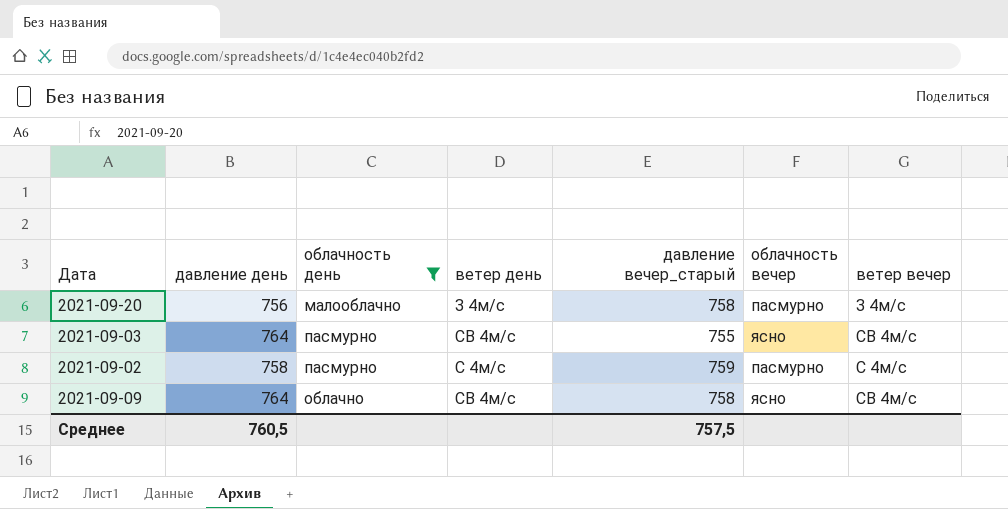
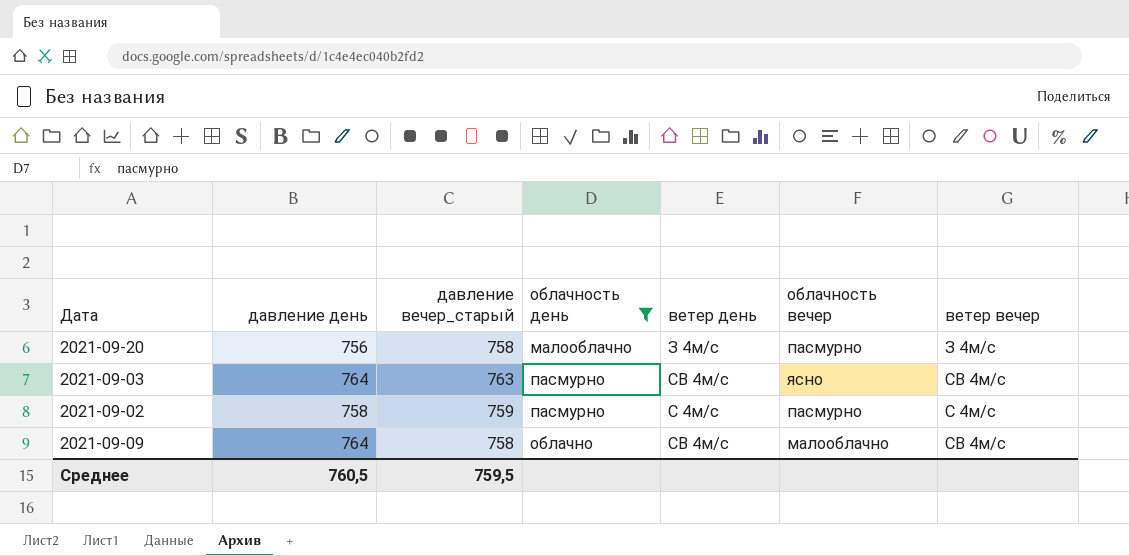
column давление вечер_старый | position: 5 -> 3
2021-09-03 | давление вечер_старый: 755 -> 763
2021-09-09 | облачность вечер: ясно -> малооблачно
Среднее | давление вечер_старый: 757,5 -> 759,5

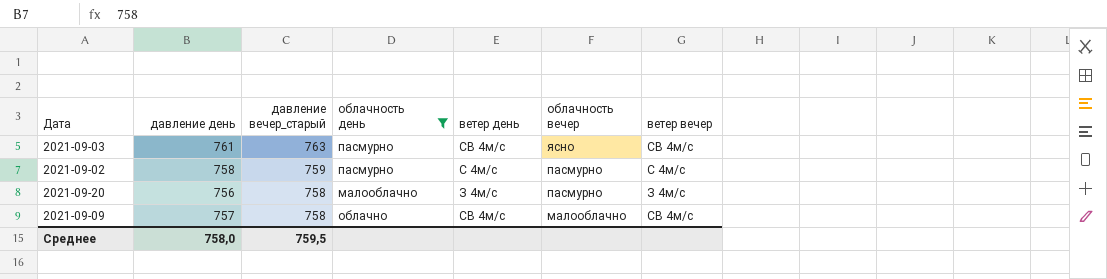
row order: none -> давление вечер_старый descending
2021-09-03 | давление день: 764 -> 761
2021-09-09 | давление день: 764 -> 757
Среднее | давление день: 760,5 -> 758,0

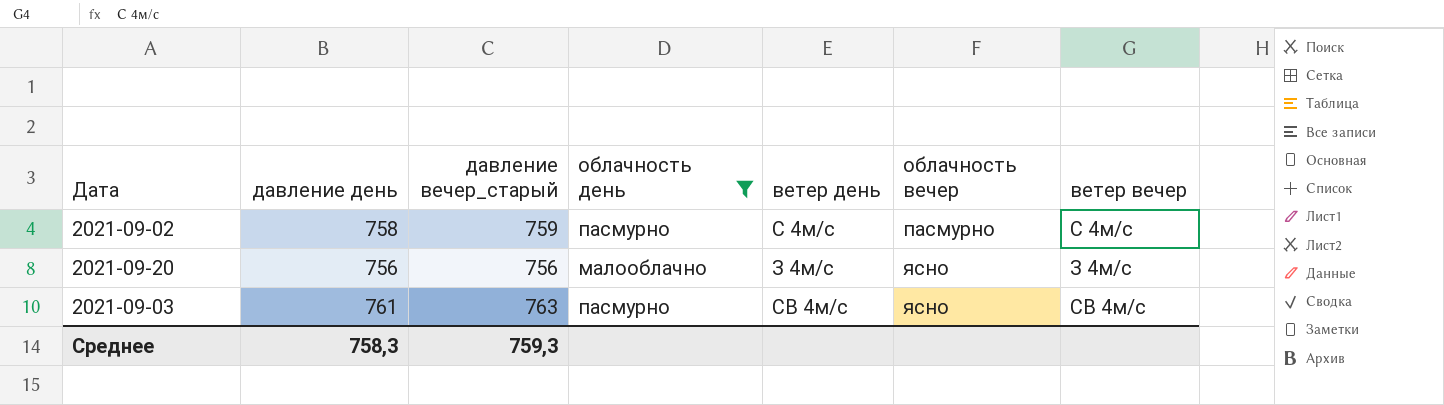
row order: давление вечер_старый descending -> облачность вечер ascending
row 2021-09-09: 757 | 758 | облачно | СВ 4м/с | малооблачно | СВ 4м/с -> none
2021-09-20 | давление вечер_старый: 758 -> 756
2021-09-20 | облачность вечер: пасмурно -> ясно
Среднее | давление день: 758,0 -> 758,3
Среднее | давление вечер_старый: 759,5 -> 759,3

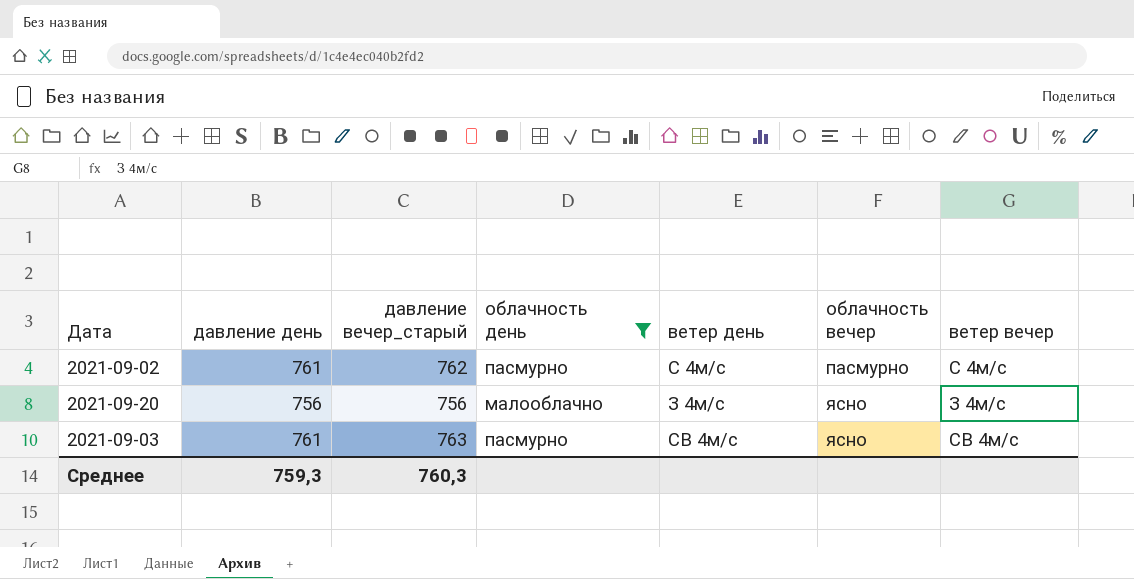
2021-09-02 | давление день: 758 -> 761
2021-09-02 | давление вечер_старый: 759 -> 762
Среднее | давление день: 758,3 -> 759,3
Среднее | давление вечер_старый: 759,3 -> 760,3

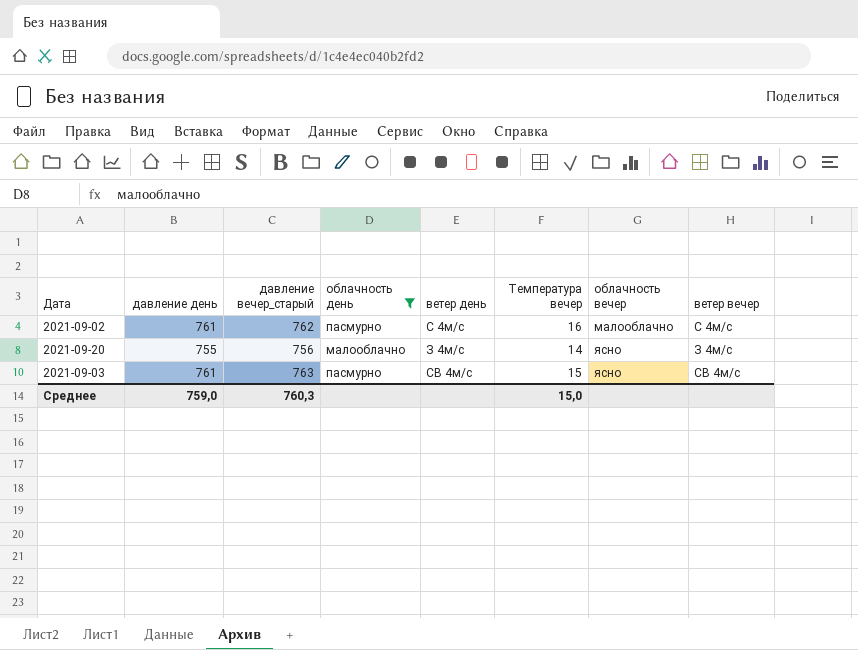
column Температура вечер | position: none -> 6
2021-09-02 | облачность вечер: пасмурно -> малооблачно
2021-09-20 | давление день: 756 -> 755
Среднее | давление день: 759,3 -> 759,0

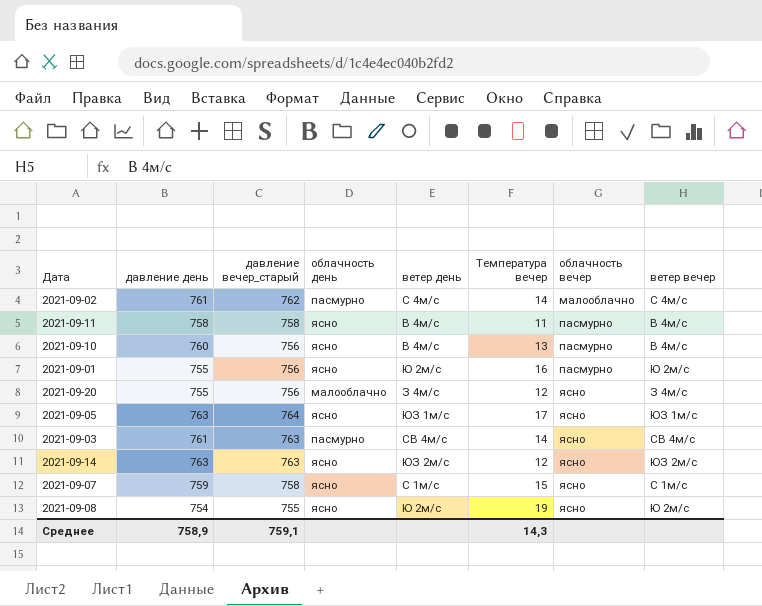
filter: облачность день != ясно -> none
2021-09-02 | Температура вечер: 16 -> 14
2021-09-20 | Температура вечер: 14 -> 12
2021-09-03 | Температура вечер: 15 -> 14
Среднее | давление день: 759,0 -> 758,9
Среднее | давление вечер_старый: 760,3 -> 759,1
Среднее | Температура вечер: 15,0 -> 14,3

